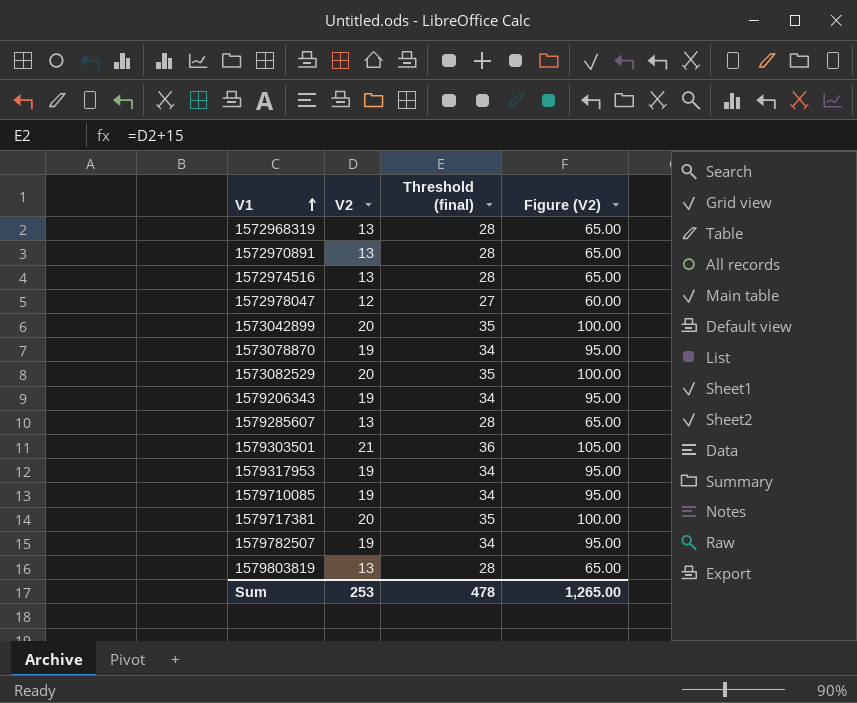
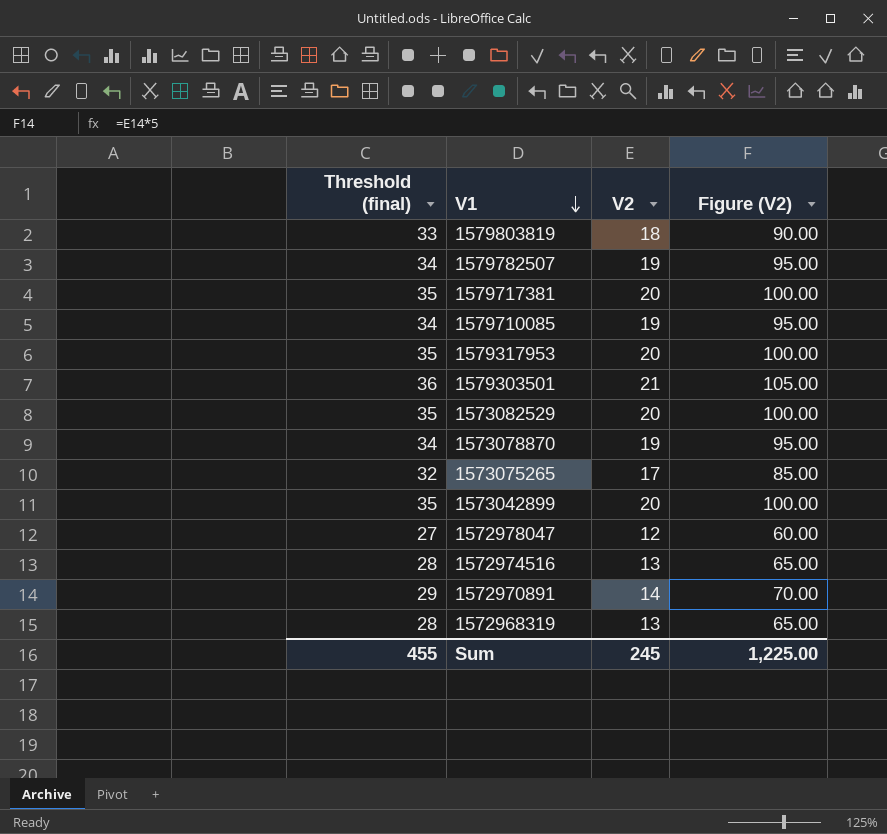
row order: V1 ascending -> V1 descending
column Threshold (final) | position: 3 -> 1
row 1579206343: 19 | 34 | 95.00 -> none
row 1579285607: 13 | 28 | 65.00 -> none
1579803819 | Threshold (final): 28 -> 33
1579803819 | V2: 13 -> 18
1579803819 | Figure (V2): 65.00 -> 90.00
1579317953 | Threshold (final): 34 -> 35
1579317953 | V2: 19 -> 20
1579317953 | Figure (V2): 95.00 -> 100.00
row 1573075265: none -> 32 | 17 | 85.00
1572970891 | Threshold (final): 28 -> 29
1572970891 | V2: 13 -> 14
1572970891 | Figure (V2): 65.00 -> 70.00
Sum | Threshold (final): 478 -> 455
Sum | V2: 253 -> 245
Sum | Figure (V2): 1,265.00 -> 1,225.00

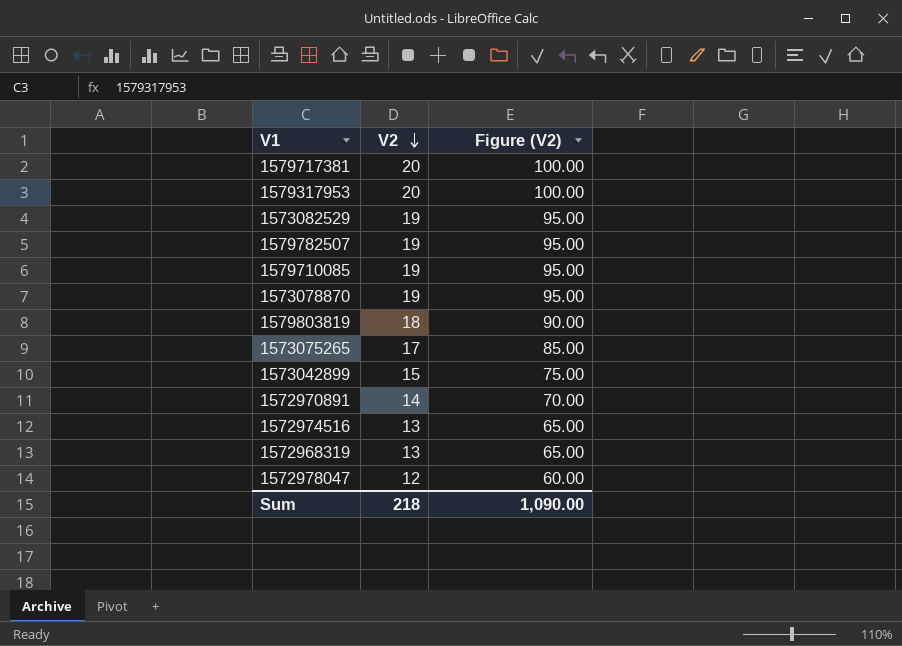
row order: V1 descending -> V2 descending
column Threshold (final) | formula: [V2] + 15 -> none
row 1579303501: 36 | 21 | 105.00 -> none
1573082529 | V2: 20 -> 19
1573082529 | Figure (V2): 100.00 -> 95.00
1573042899 | V2: 20 -> 15
1573042899 | Figure (V2): 100.00 -> 75.00
Sum | V2: 245 -> 218
Sum | Figure (V2): 1,225.00 -> 1,090.00

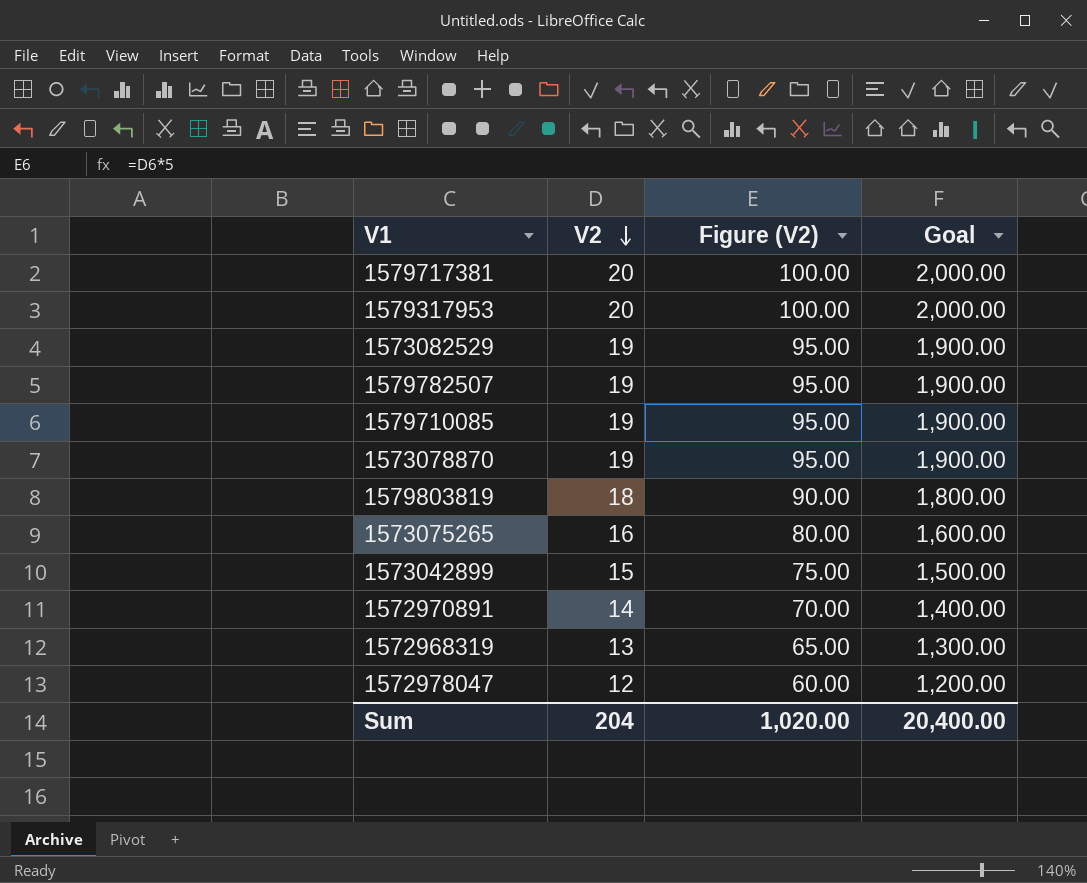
column Goal | formula: none -> [V2] * 100
row 1572974516: 13 | 65.00 -> none
1573075265 | V2: 17 -> 16
1573075265 | Figure (V2): 85.00 -> 80.00
Sum | V2: 218 -> 204
Sum | Figure (V2): 1,090.00 -> 1,020.00

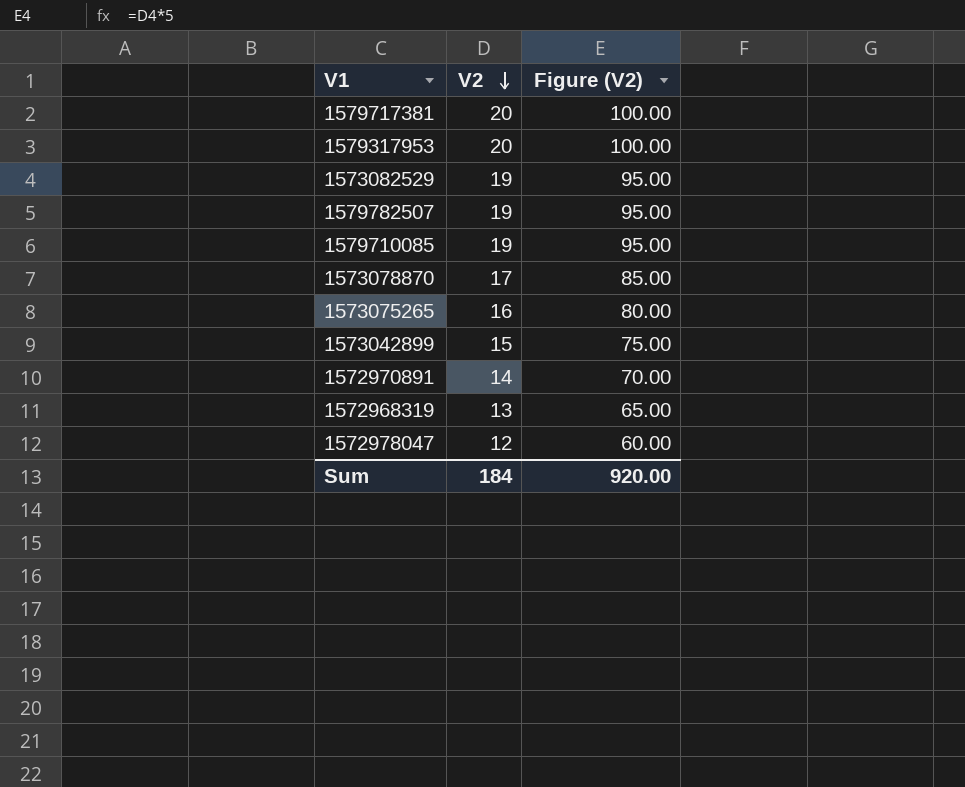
column Goal | formula: [V2] * 100 -> none
row 1579803819: 18 | 90.00 | 1,800.00 -> none
1573078870 | V2: 19 -> 17
1573078870 | Figure (V2): 95.00 -> 85.00
Sum | V2: 204 -> 184
Sum | Figure (V2): 1,020.00 -> 920.00

